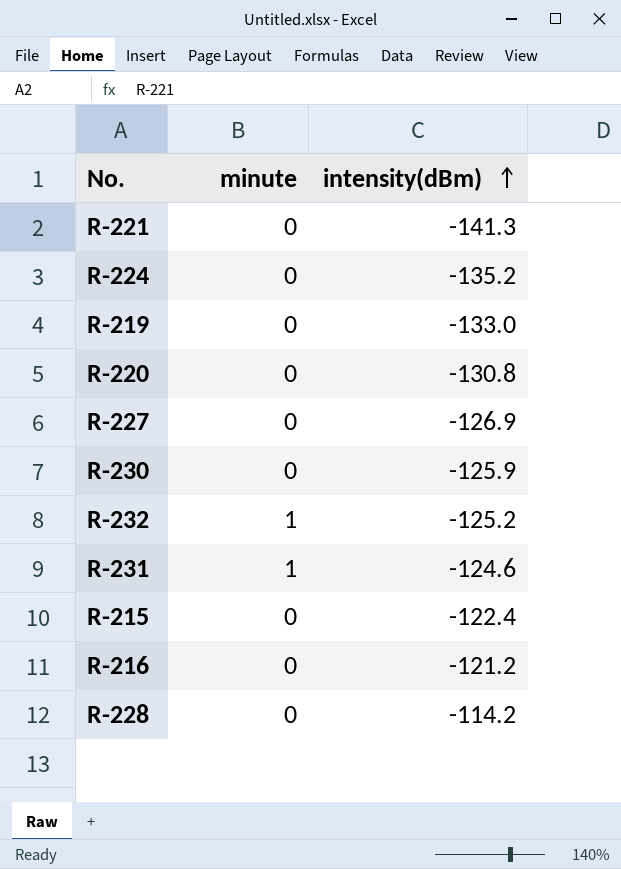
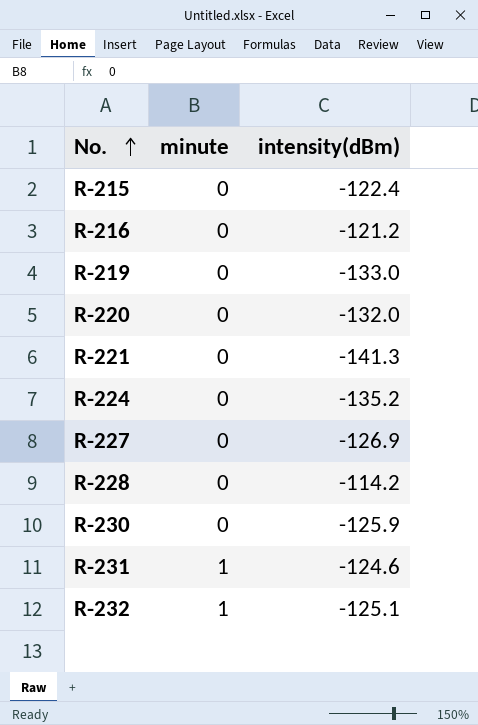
row order: intensity(dBm) ascending -> No. ascending
R-220 | intensity(dBm): -130.8 -> -132.0
R-232 | intensity(dBm): -125.2 -> -125.1

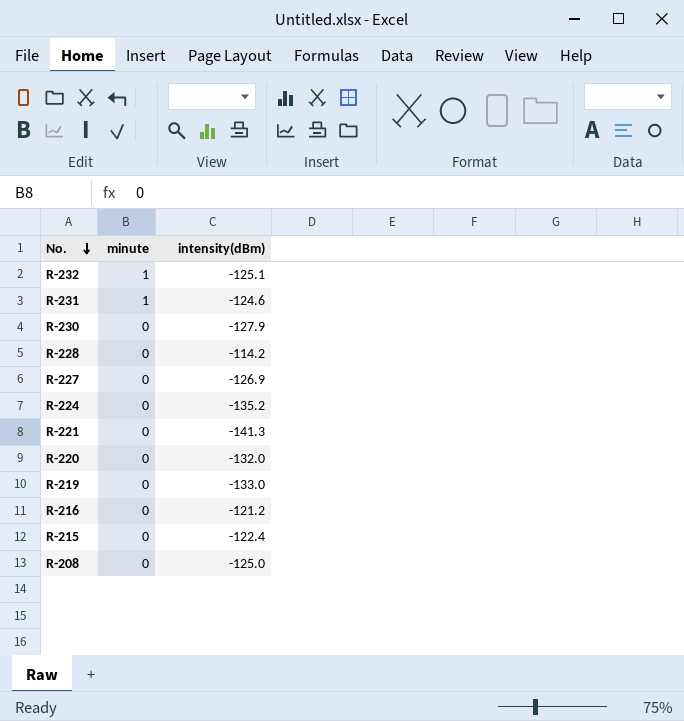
row order: No. ascending -> No. descending
R-230 | intensity(dBm): -125.9 -> -127.9
row R-208: none -> 0 | -125.0

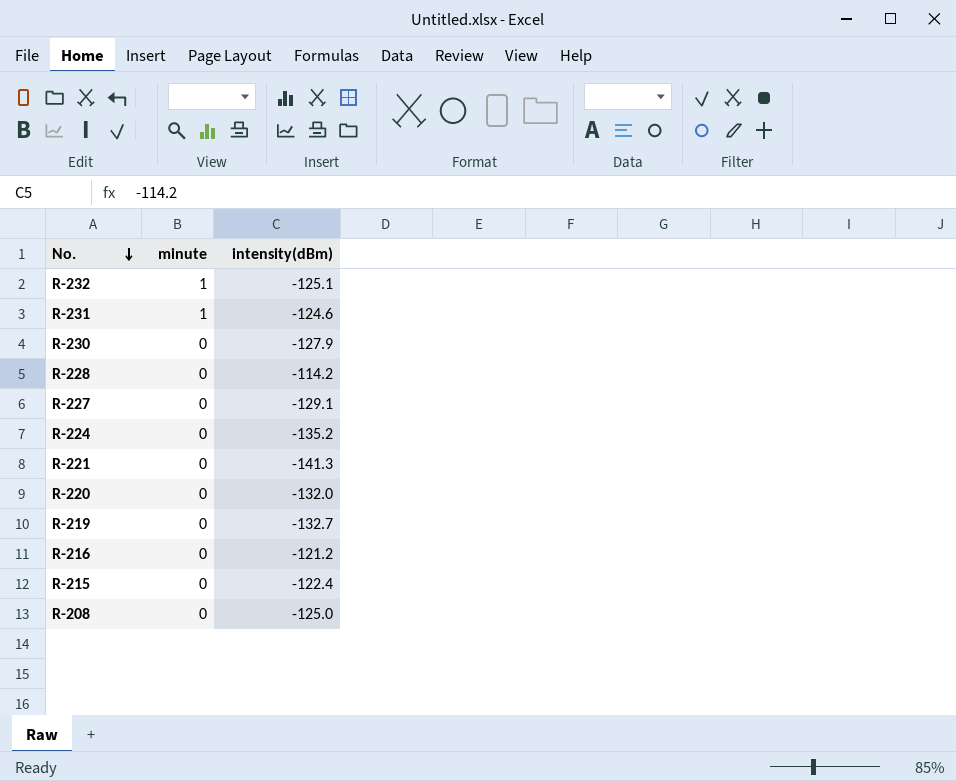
R-227 | intensity(dBm): -126.9 -> -129.1
R-219 | intensity(dBm): -133.0 -> -132.7

